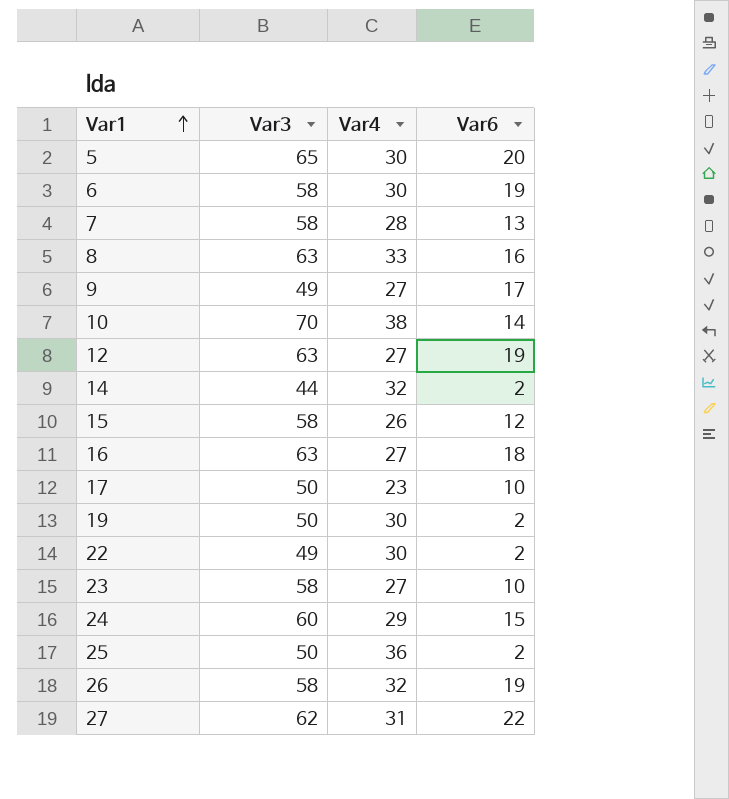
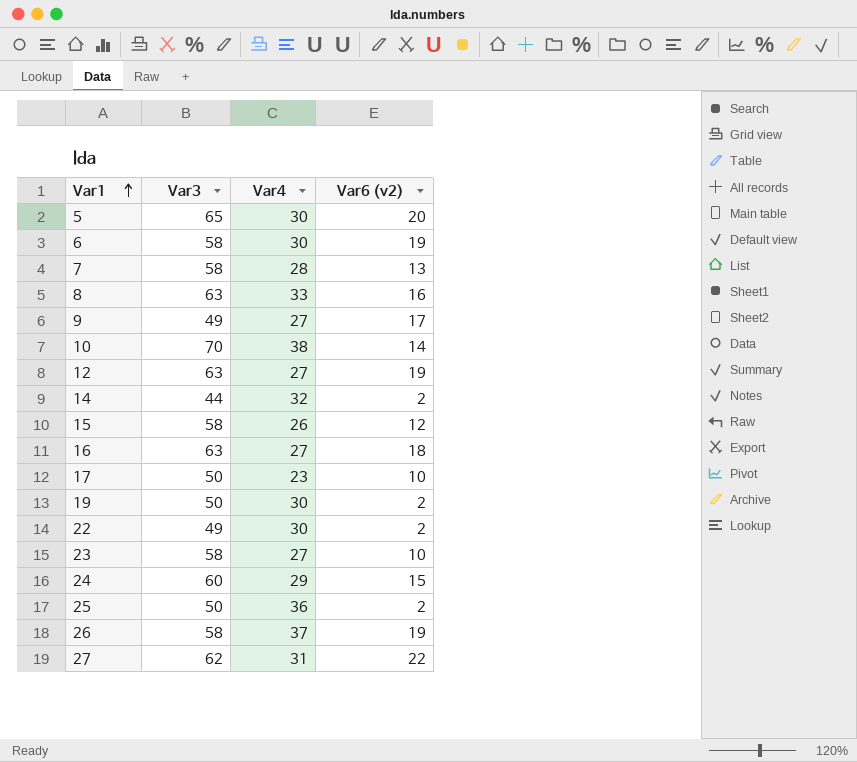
column name: Var6 -> Var6 (v2)
26 | Var4: 32 -> 37

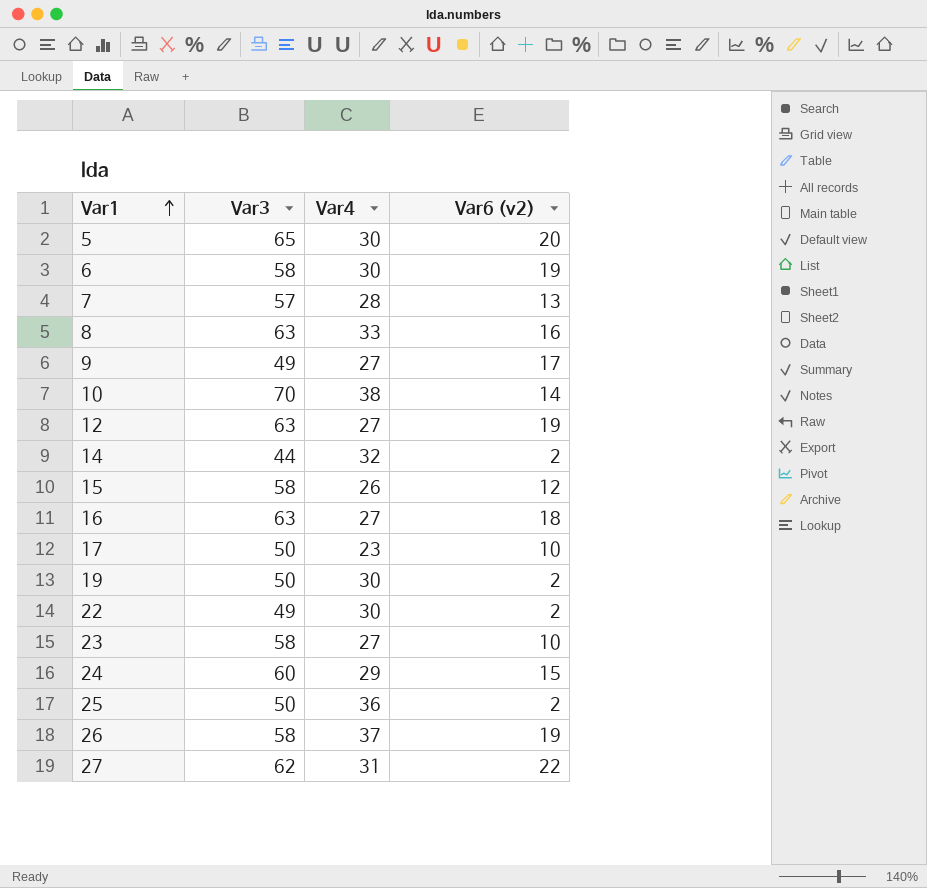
7 | Var3: 58 -> 57

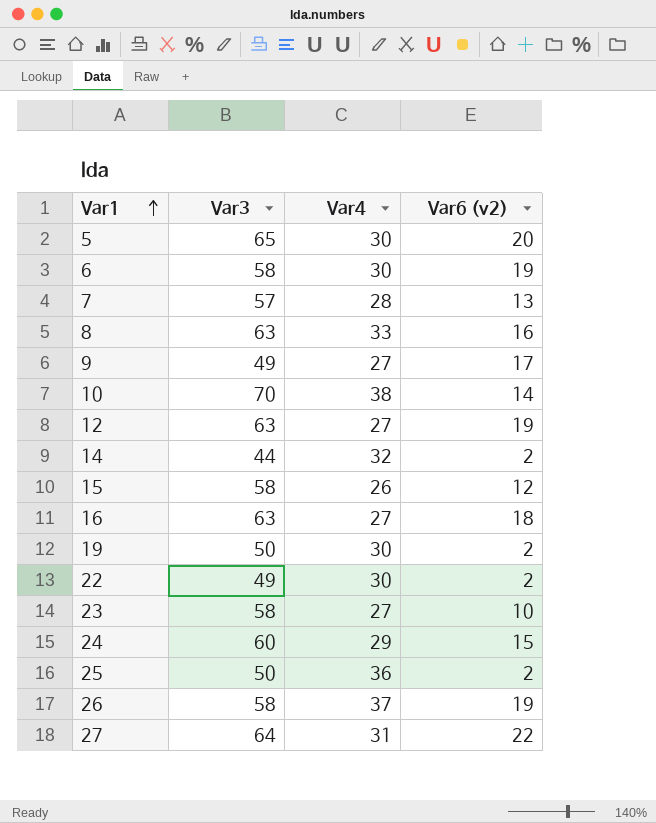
row 17: 50 | 23 | 10 -> none
27 | Var3: 62 -> 64

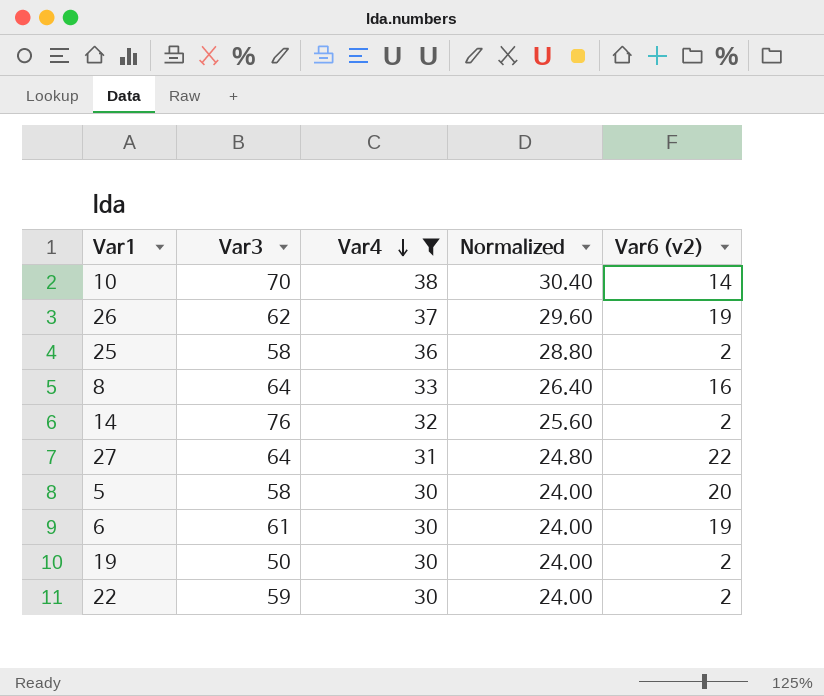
filter: none -> Var4 >= 30
row order: Var1 ascending -> Var4 descending
column Normalized | formula: none -> [Var4] * 0.8
26 | Var3: 58 -> 62
25 | Var3: 50 -> 58
8 | Var3: 63 -> 64
14 | Var3: 44 -> 76
5 | Var3: 65 -> 58
6 | Var3: 58 -> 61
22 | Var3: 49 -> 59

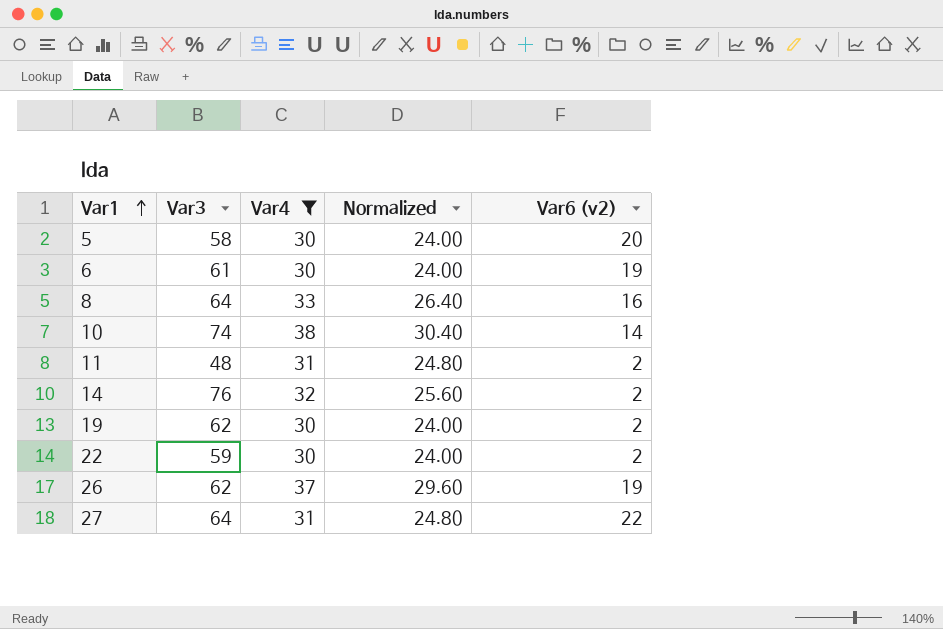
row order: Var4 descending -> Var1 ascending
row 25: 58 | 36 | 28.80 | 2 -> none
10 | Var3: 70 -> 74
row 11: none -> 48 | 31 | 24.80 | 2
19 | Var3: 50 -> 62

